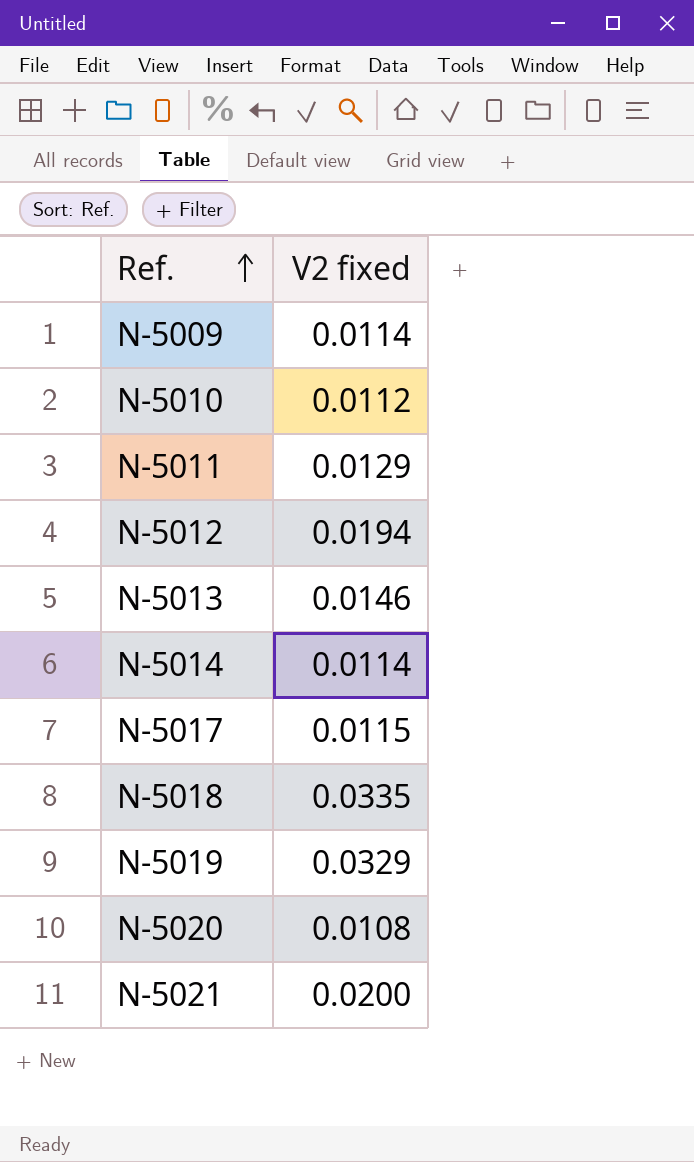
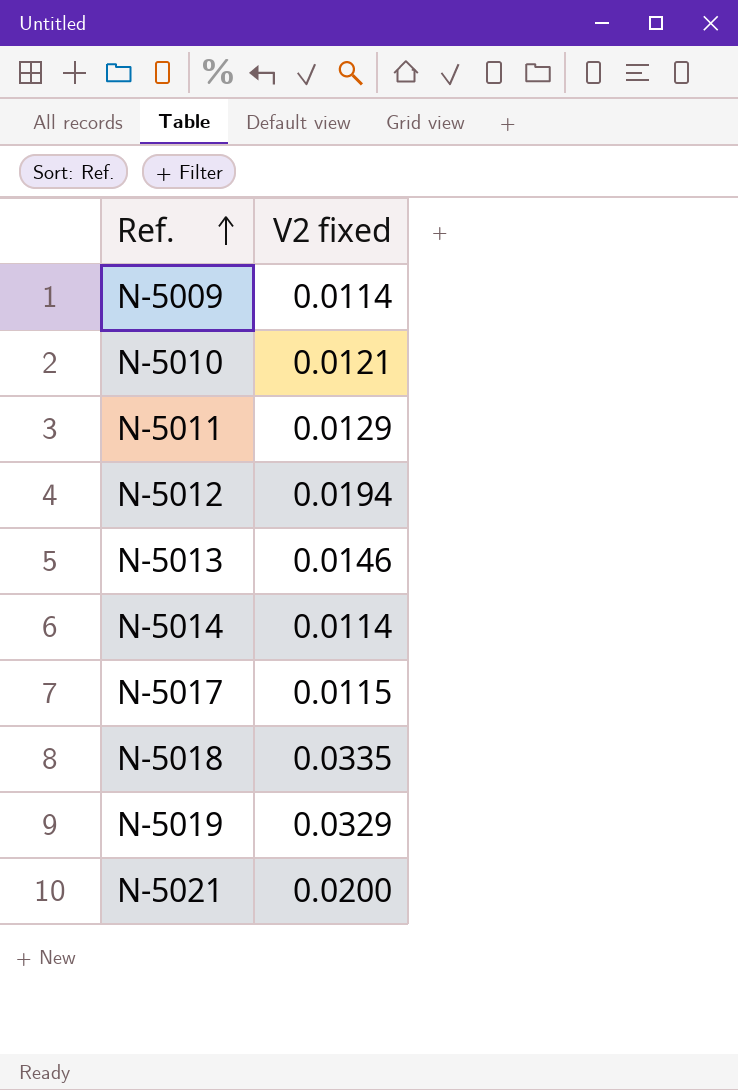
row N-5020: 0.0108 -> none
N-5010 | V2 fixed: 0.0112 -> 0.0121

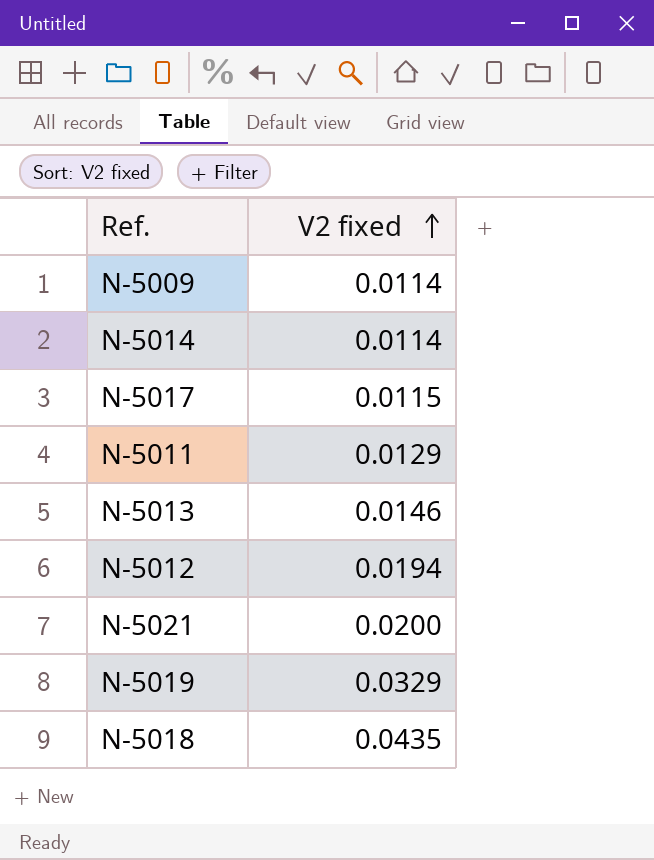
row order: Ref. ascending -> V2 fixed ascending
row N-5010: 0.0121 -> none
N-5018 | V2 fixed: 0.0335 -> 0.0435

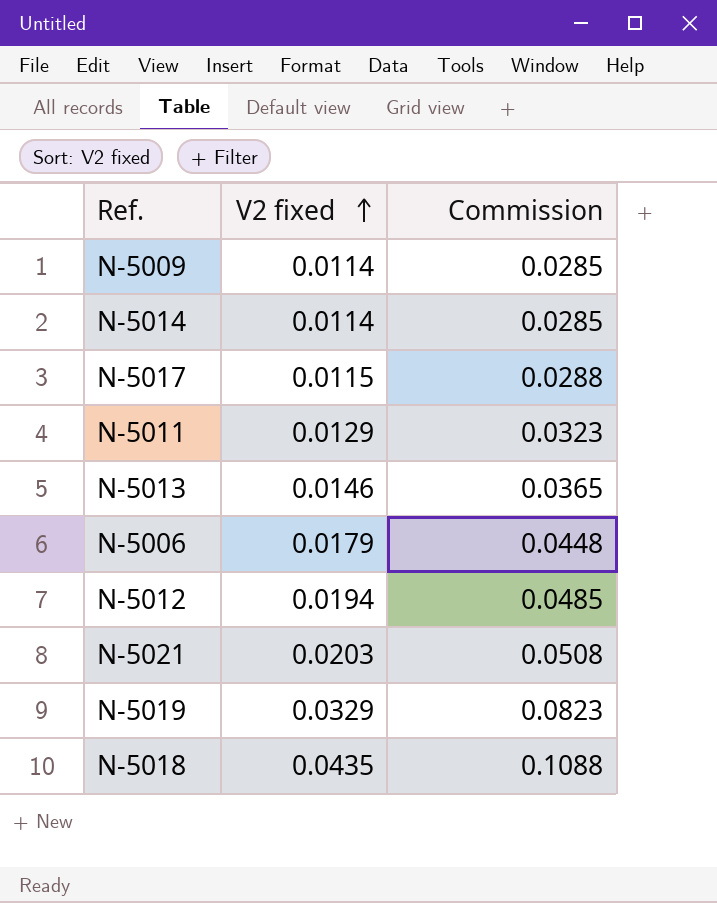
column Commission | formula: none -> [V2 fixed] * 2.5
row N-5006: none -> 0.0179 | 0.0448
N-5021 | V2 fixed: 0.0200 -> 0.0203

